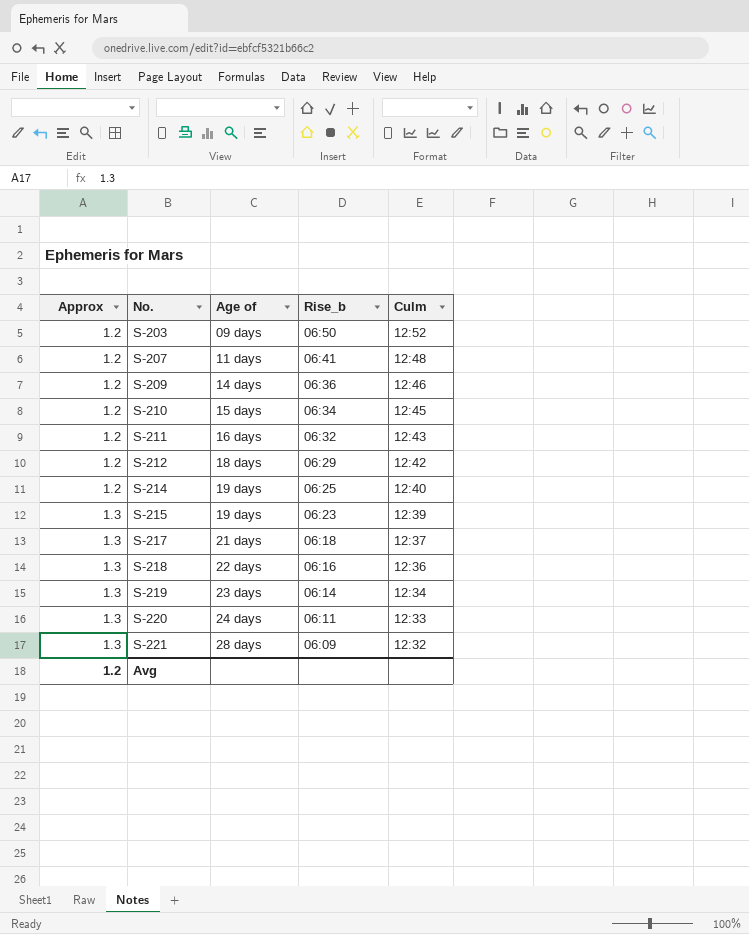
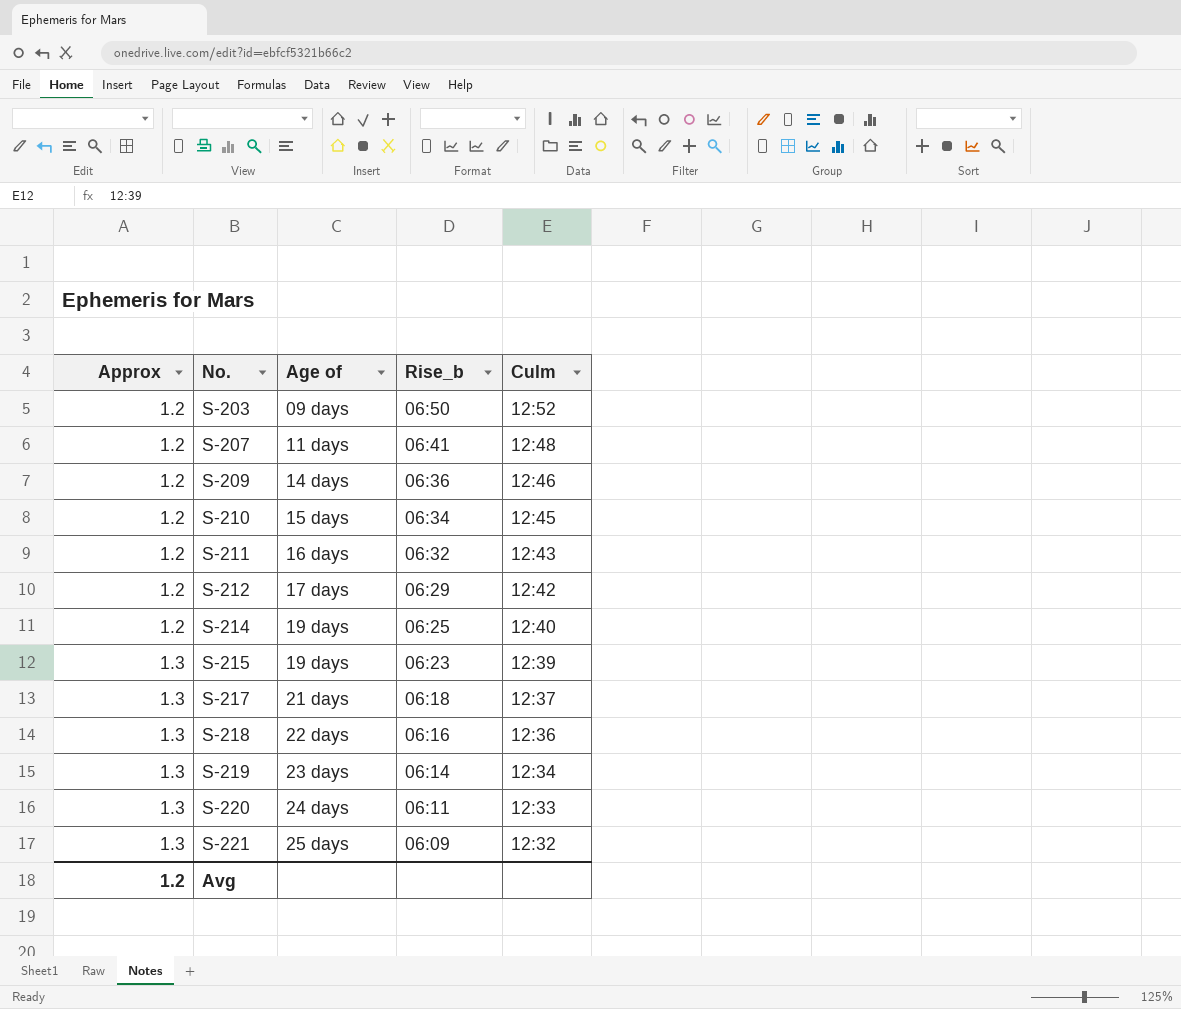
S-212 | Age of: 18 days -> 17 days
S-221 | Age of: 28 days -> 25 days

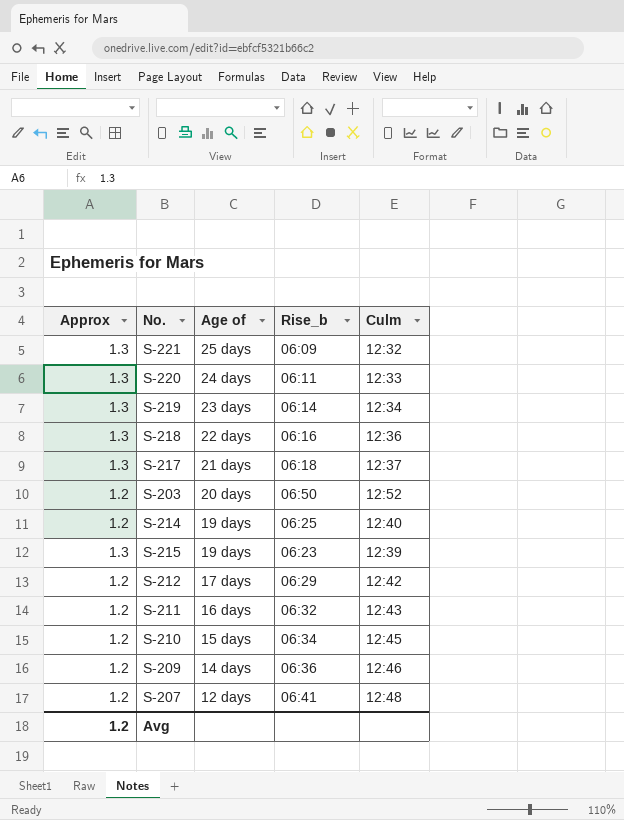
row order: Approx ascending -> Age of descending
S-203 | Age of: 09 days -> 20 days
S-207 | Age of: 11 days -> 12 days

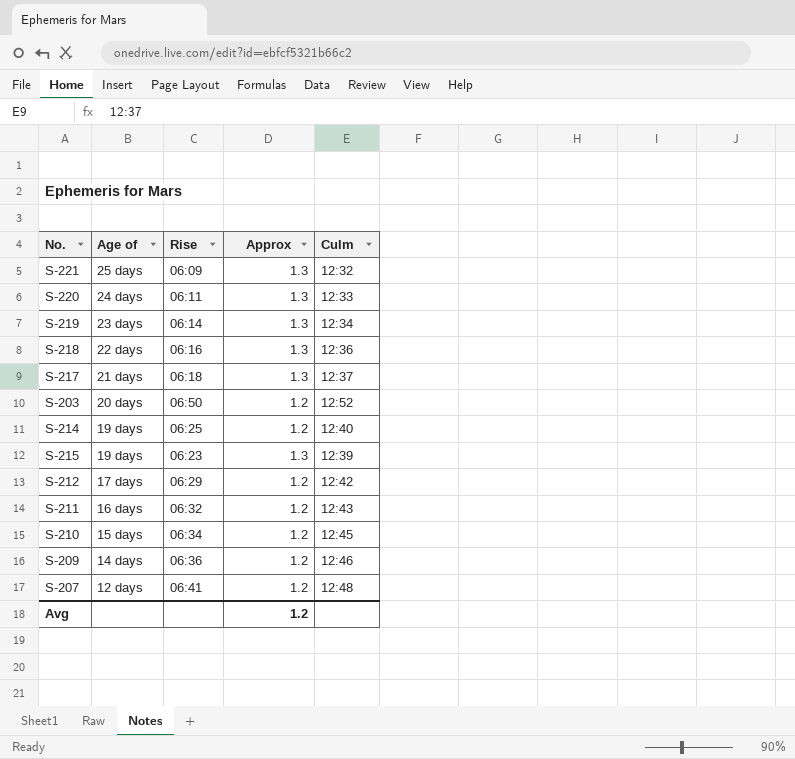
column name: Rise_b -> Rise
column Approx | position: 1 -> 4

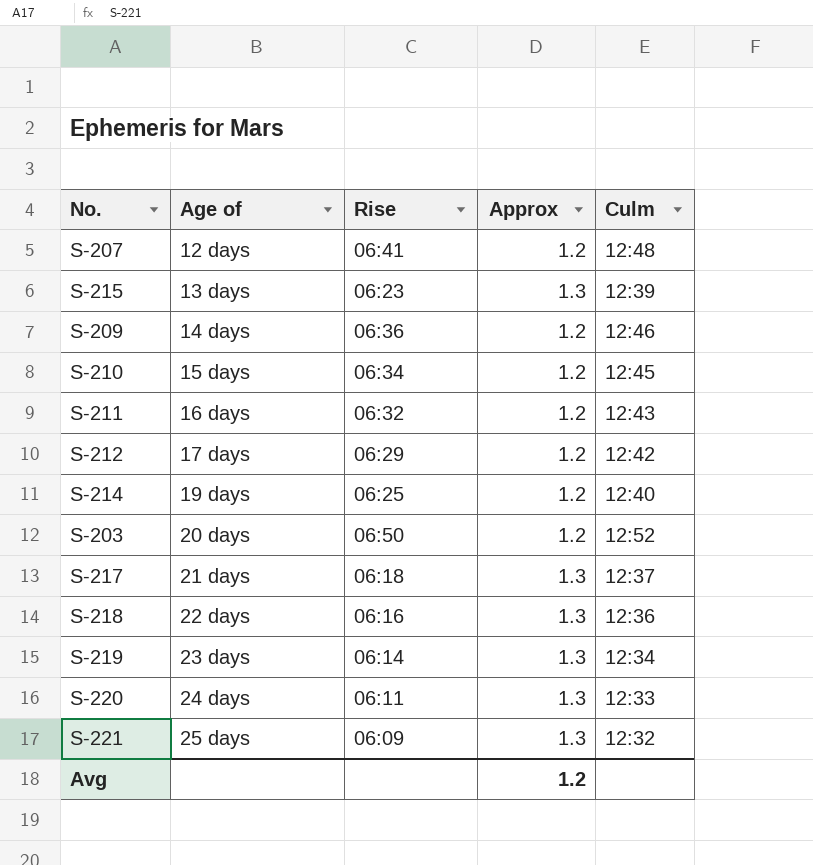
row order: Age of descending -> Age of ascending
S-215 | Age of: 19 days -> 13 days

